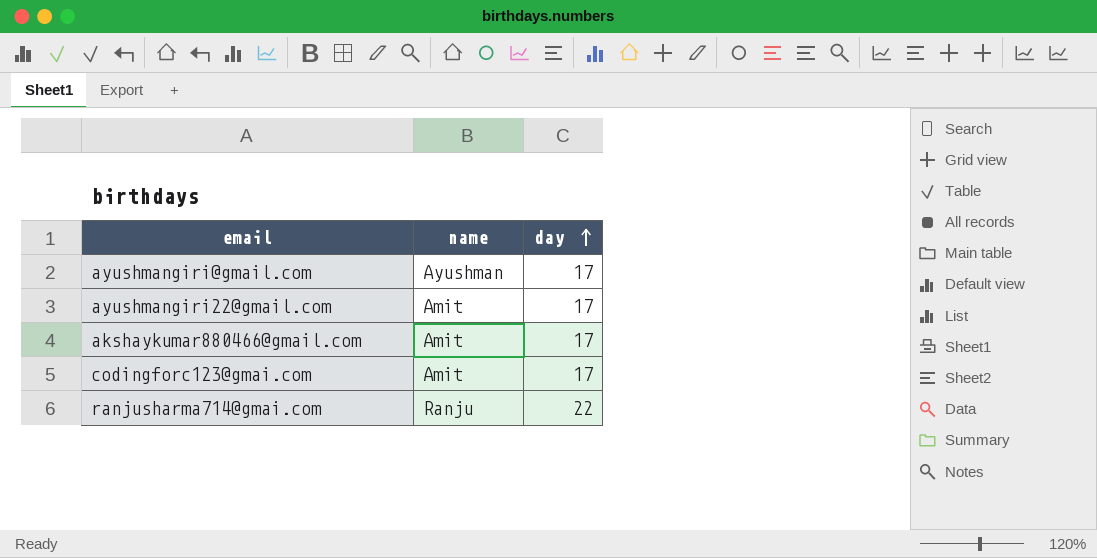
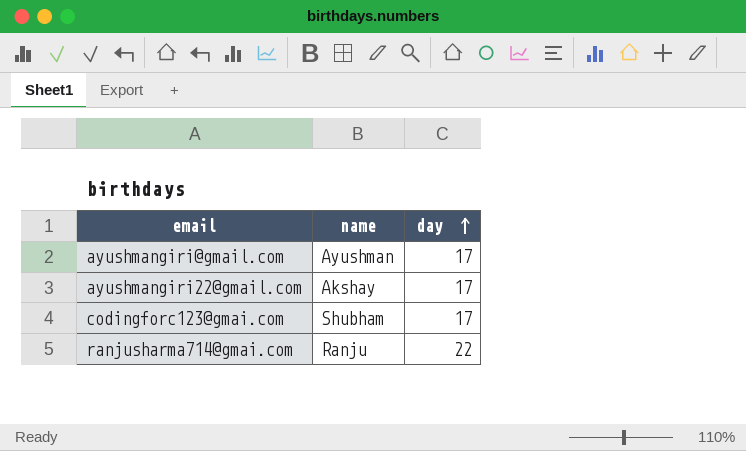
row akshaykumar880466@gmail.com: Amit | 17 -> none
ayushmangiri22@gmail.com | name: Amit -> Akshay
codingforc123@gmai.com | name: Amit -> Shubham

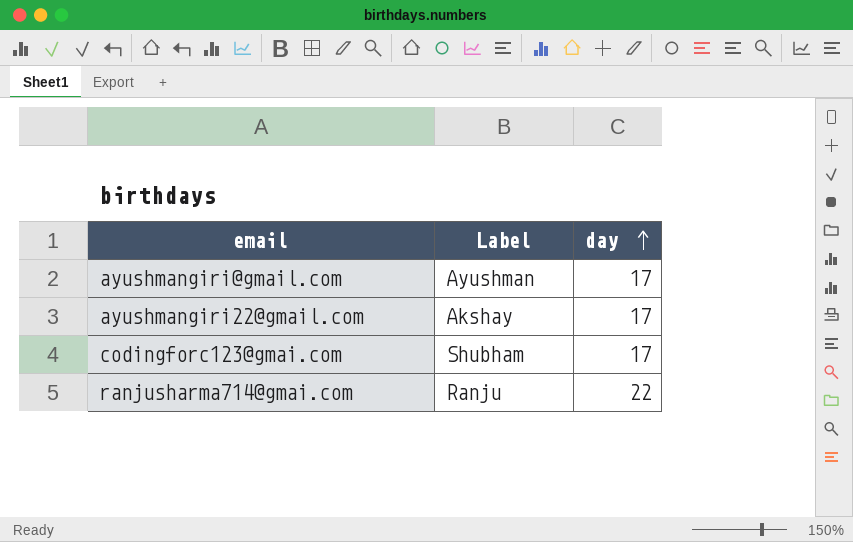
column name: name -> Label

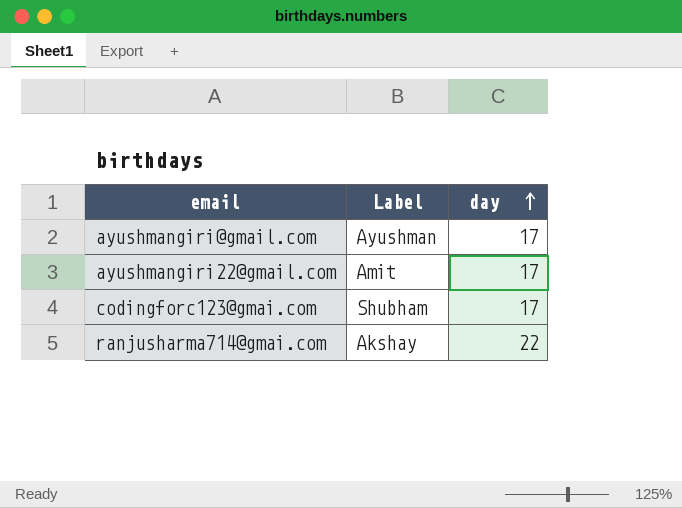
ayushmangiri22@gmail.com | Label: Akshay -> Amit
ranjusharma714@gmai.com | Label: Ranju -> Akshay

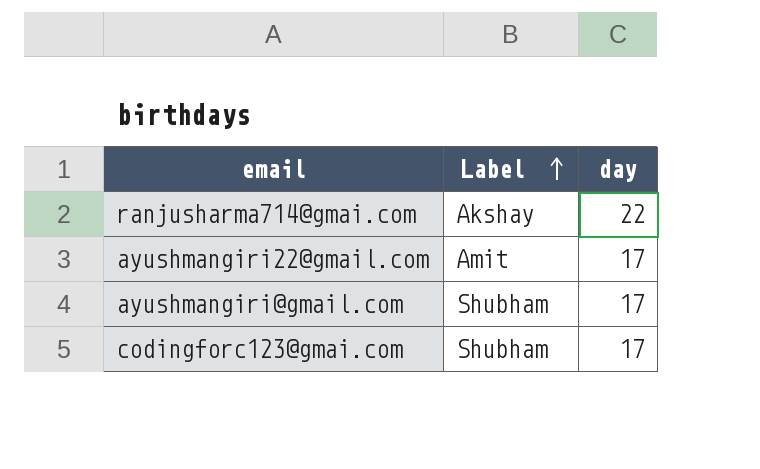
row order: day ascending -> Label ascending
ayushmangiri@gmail.com | Label: Ayushman -> Shubham

